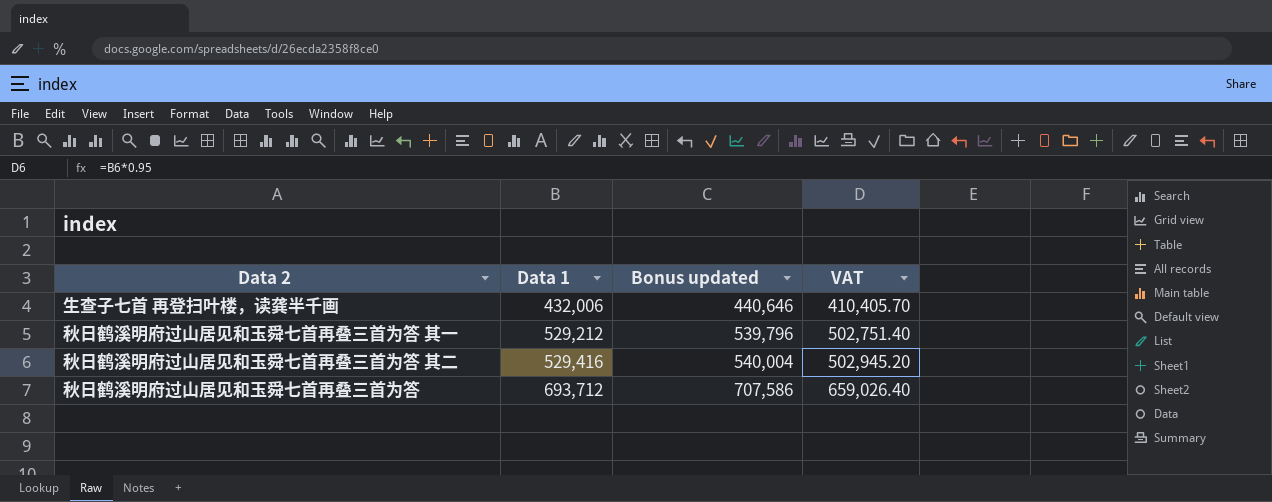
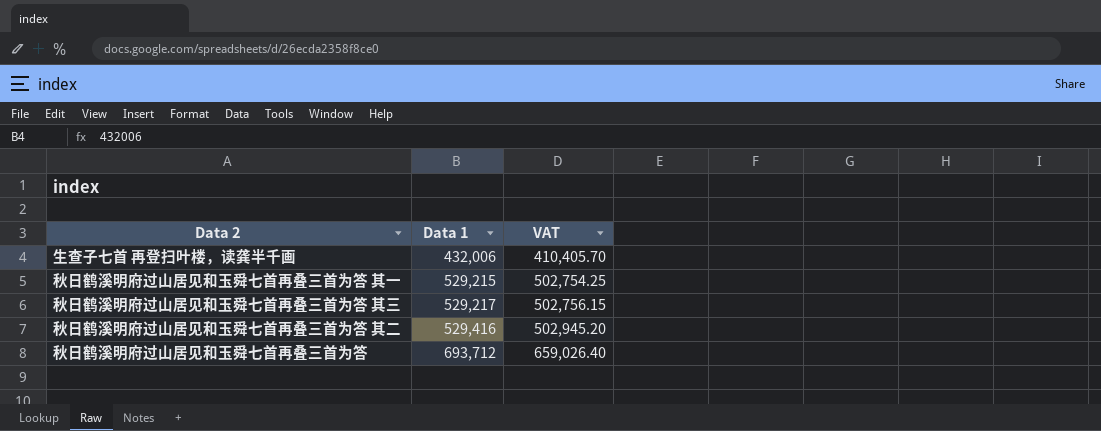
column Bonus updated | formula: [Data 1] * 1.02 -> none
秋日鹤溪明府过山居见和玉舜七首再叠三首为答 其一 | Data 1: 529,212 -> 529,215
秋日鹤溪明府过山居见和玉舜七首再叠三首为答 其一 | VAT: 502,751.40 -> 502,754.25
row 秋日鹤溪明府过山居见和玉舜七首再叠三首为答 其三: none -> 529,217 | 502,756.15

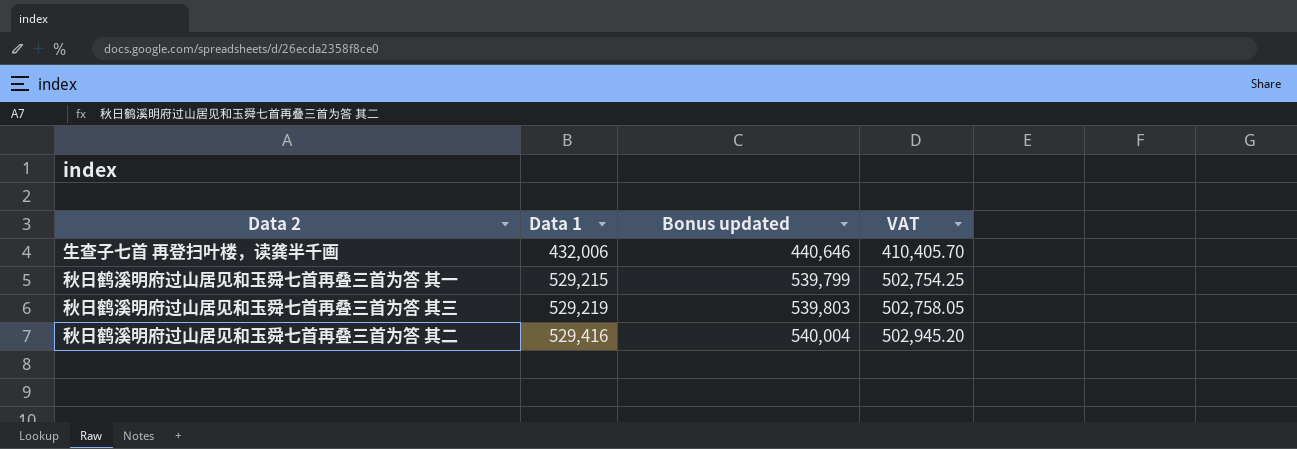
column Bonus updated | formula: none -> [Data 1] * 1.02
row 秋日鹤溪明府过山居见和玉舜七首再叠三首为答: 693,712 | 659,026.40 -> none
秋日鹤溪明府过山居见和玉舜七首再叠三首为答 其三 | Data 1: 529,217 -> 529,219
秋日鹤溪明府过山居见和玉舜七首再叠三首为答 其三 | VAT: 502,756.15 -> 502,758.05

